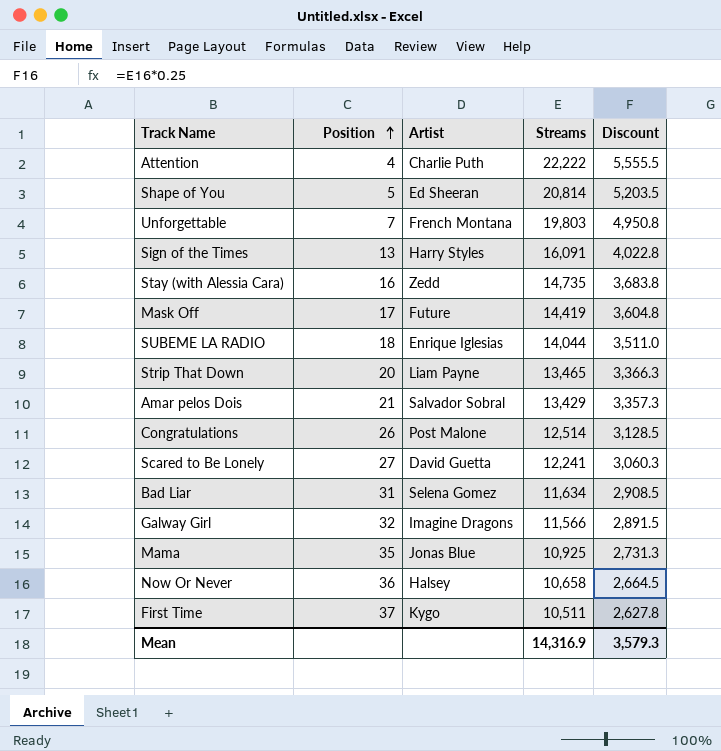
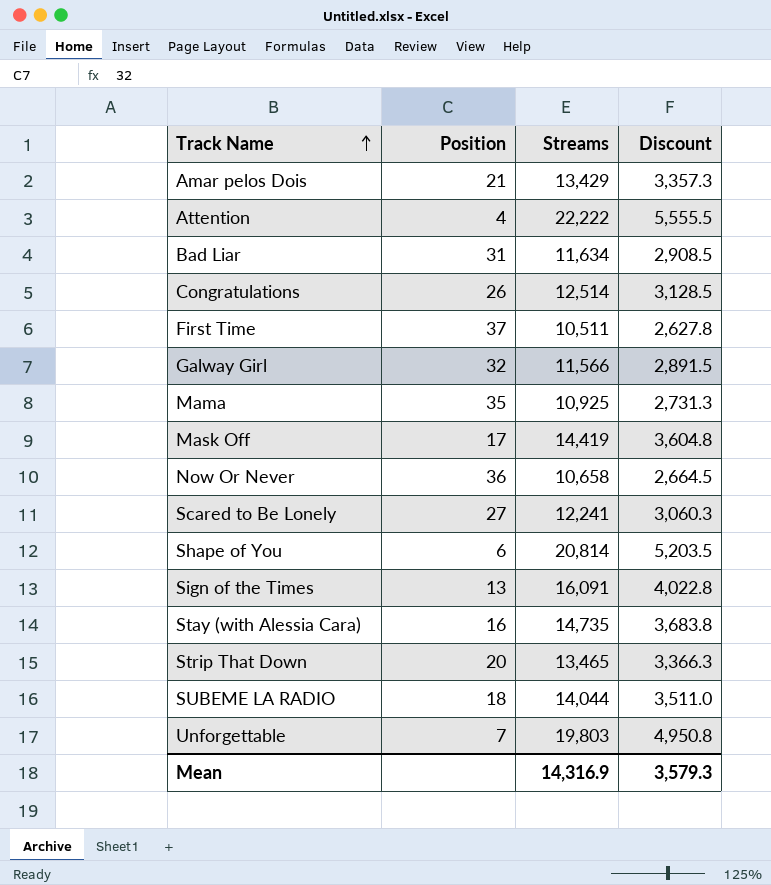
row order: Position ascending -> Track Name ascending
column Artist | position: 3 -> none
Shape of You | Position: 5 -> 6

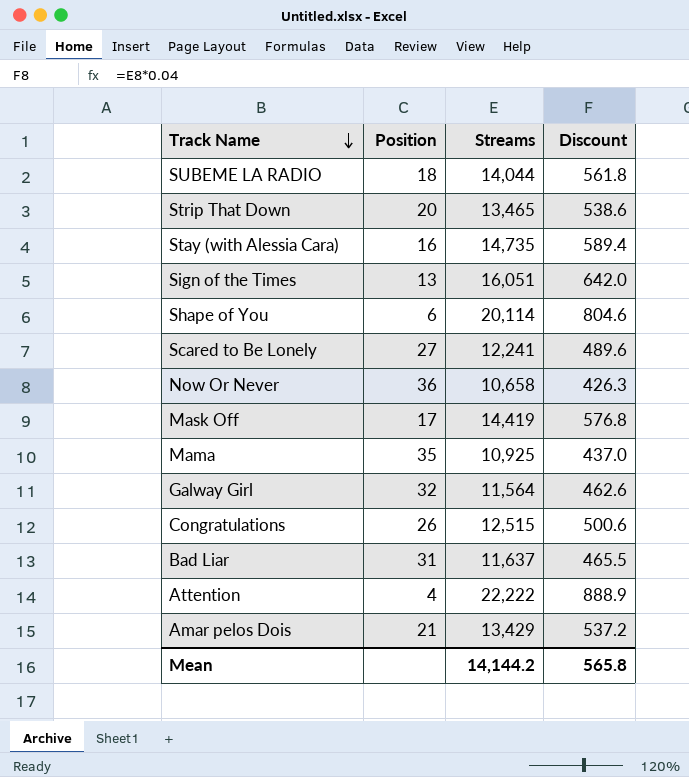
row order: Track Name ascending -> Track Name descending
column Discount | formula: [Streams] * 0.25 -> [Streams] * 0.04
row First Time: 37 | 10,511 | 2,627.8 -> none
row Unforgettable: 7 | 19,803 | 4,950.8 -> none
Sign of the Times | Streams: 16,091 -> 16,051
Shape of You | Streams: 20,814 -> 20,114
Galway Girl | Streams: 11,566 -> 11,564
Congratulations | Streams: 12,514 -> 12,515
Bad Liar | Streams: 11,634 -> 11,637
Mean | Streams: 14,316.9 -> 14,144.2
Mean | Discount: 3,579.3 -> 565.8

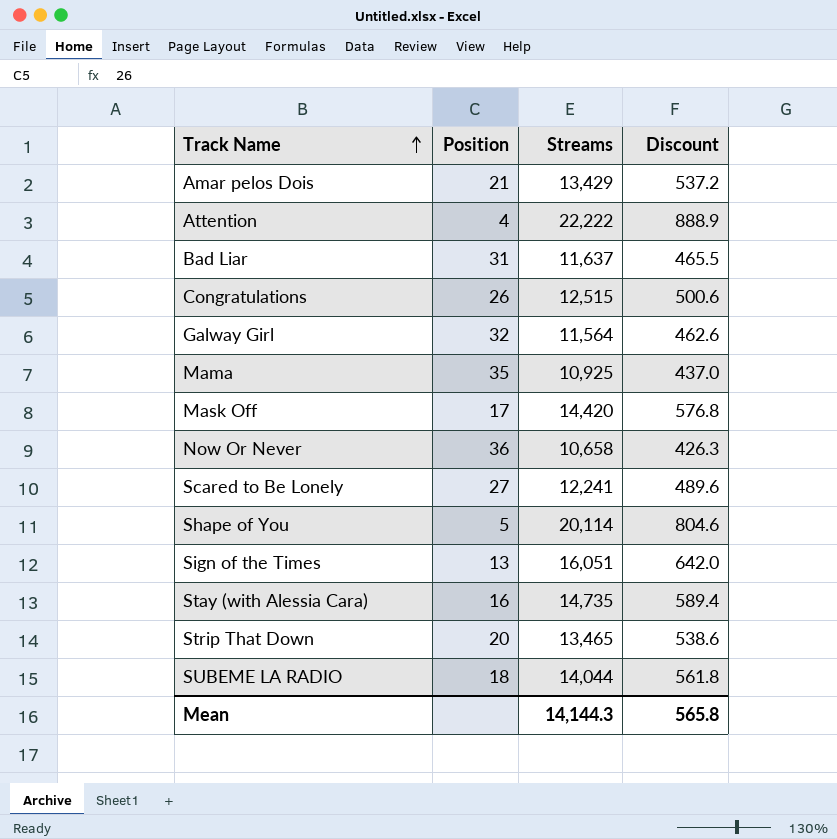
row order: Track Name descending -> Track Name ascending
Mask Off | Streams: 14,419 -> 14,420
Shape of You | Position: 6 -> 5
Mean | Streams: 14,144.2 -> 14,144.3

